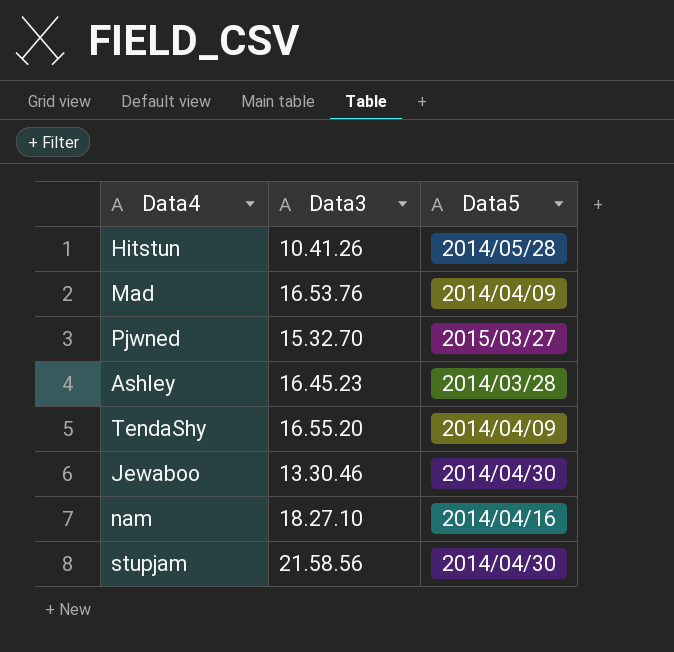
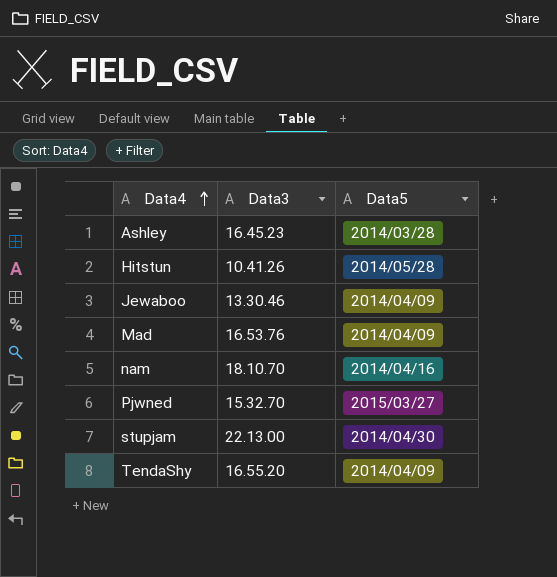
row order: none -> Data4 ascending
Jewaboo | Data5: 2014/04/30 -> 2014/04/09
nam | Data3: 18.27.10 -> 18.10.70
stupjam | Data3: 21.58.56 -> 22.13.00

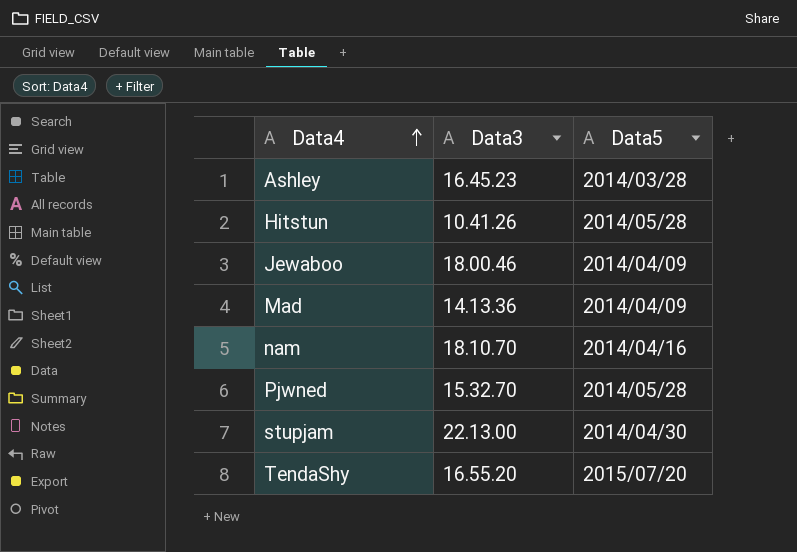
Jewaboo | Data3: 13.30.46 -> 18.00.46
Mad | Data3: 16.53.76 -> 14.13.36
Pjwned | Data5: 2015/03/27 -> 2014/05/28
TendaShy | Data5: 2014/04/09 -> 2015/07/20

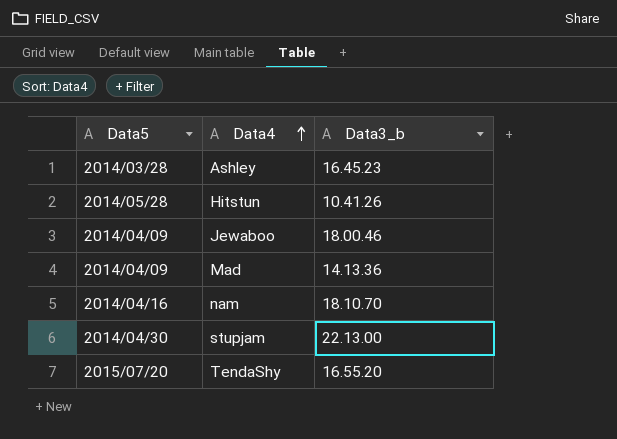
column Data5 | position: 3 -> 1
column name: Data3 -> Data3_b
row Pjwned: 15.32.70 | 2014/05/28 -> none

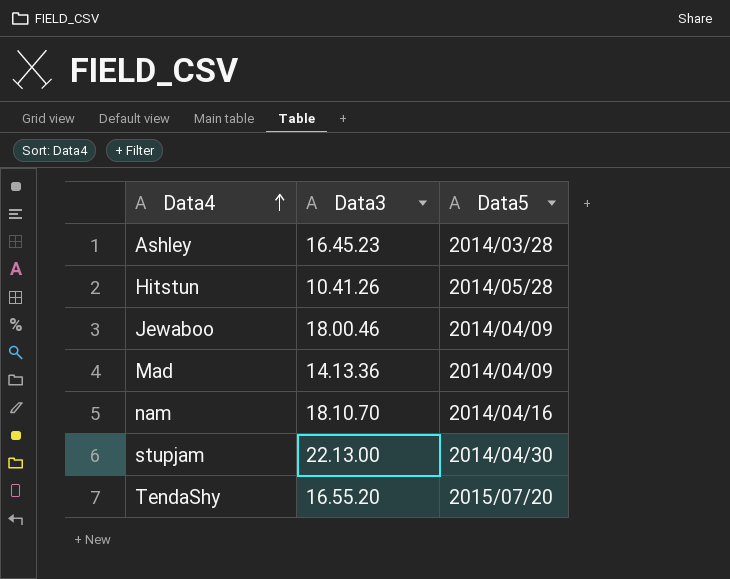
column name: Data3_b -> Data3
column Data5 | position: 1 -> 3

